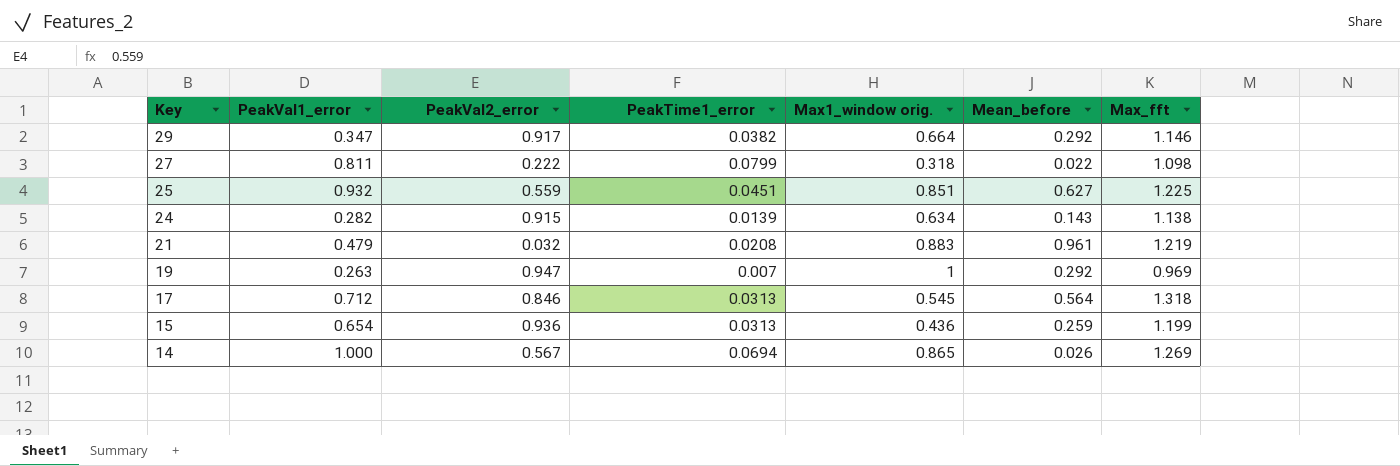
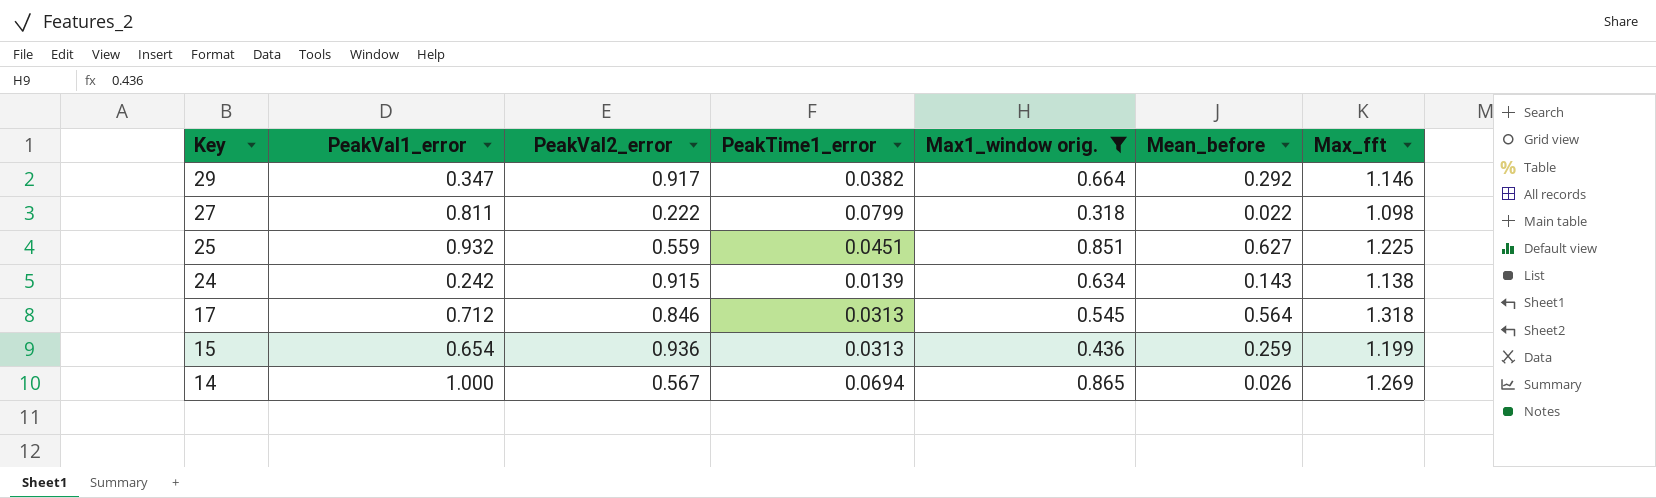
filter: none -> Max1_window orig. <= 0.865
24 | PeakVal1_error: 0.282 -> 0.242

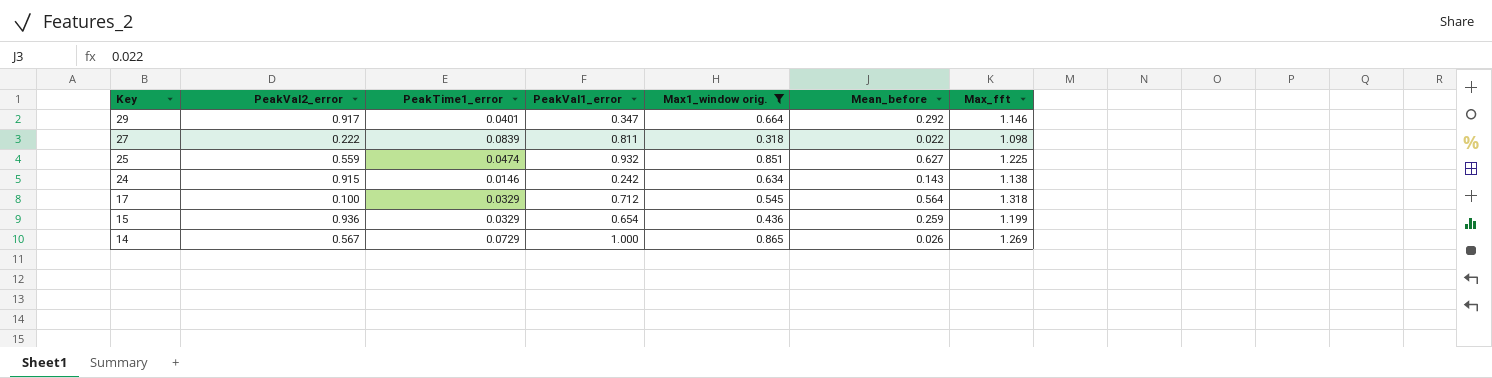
column PeakVal1_error | position: 2 -> 4
29 | PeakTime1_error: 0.0382 -> 0.0401
27 | PeakTime1_error: 0.0799 -> 0.0839
25 | PeakTime1_error: 0.0451 -> 0.0474
24 | PeakTime1_error: 0.0139 -> 0.0146
17 | PeakVal2_error: 0.846 -> 0.100
17 | PeakTime1_error: 0.0313 -> 0.0329
15 | PeakTime1_error: 0.0313 -> 0.0329
14 | PeakTime1_error: 0.0694 -> 0.0729

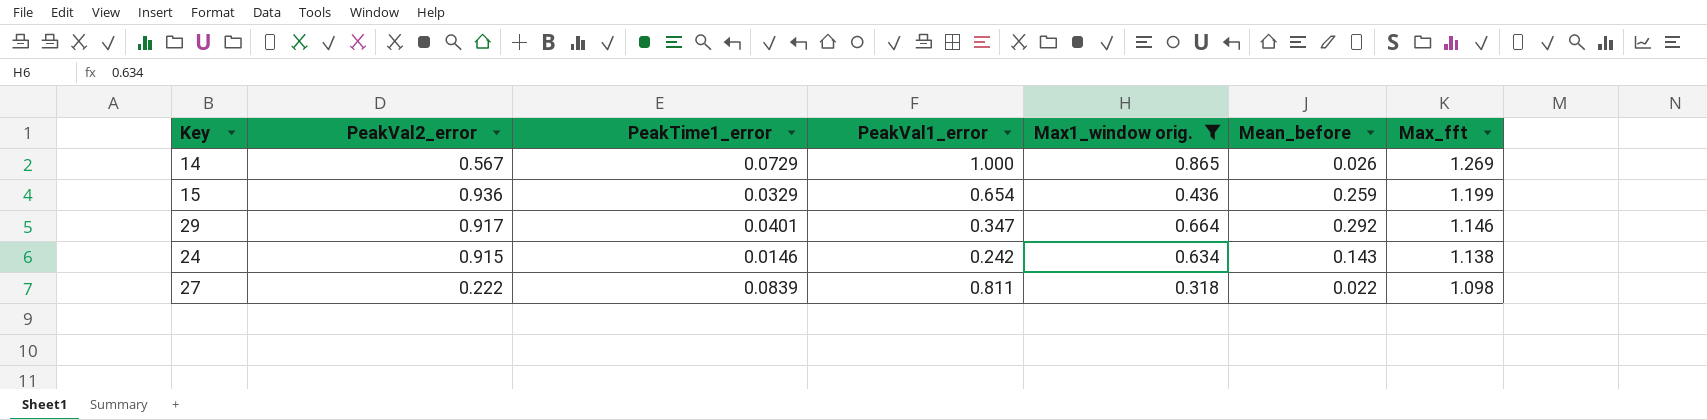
row order: Key descending -> Max_fft descending
row 25: 0.559 | 0.0474 | 0.932 | 0.851 | 0.627 | 1.225 -> none
row 17: 0.100 | 0.0329 | 0.712 | 0.545 | 0.564 | 1.318 -> none

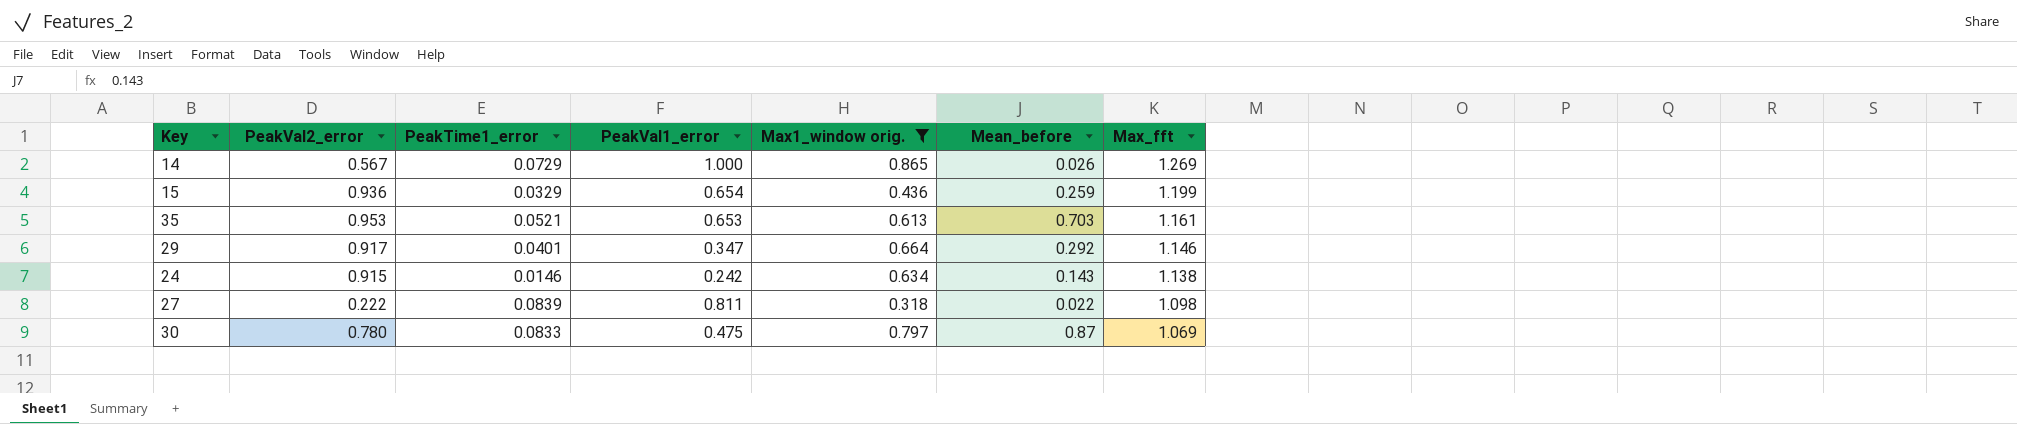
row 35: none -> 0.953 | 0.0521 | 0.653 | 0.613 | 0.703 | 1.161
row 30: none -> 0.780 | 0.0833 | 0.475 | 0.797 | 0.87 | 1.069

